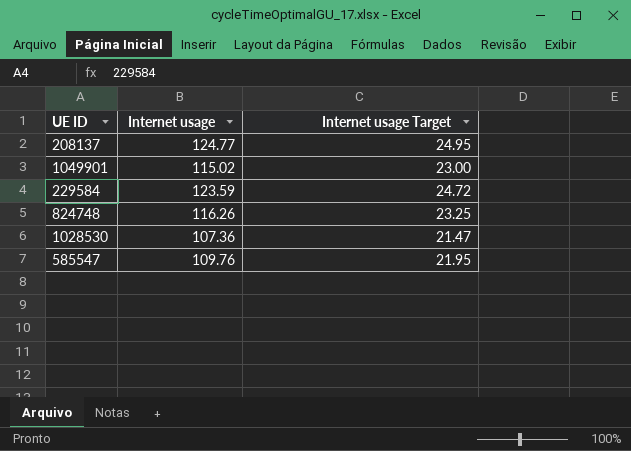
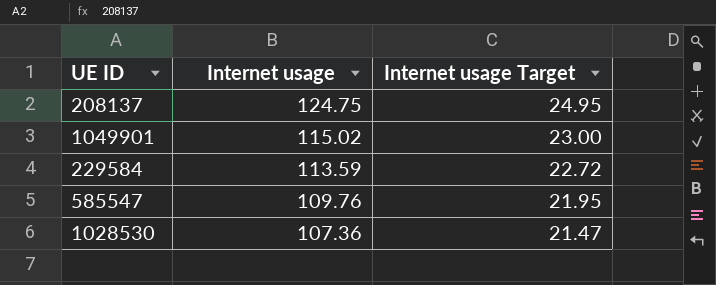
row order: none -> Internet usage descending
row 824748: 116.26 | 23.25 -> none
208137 | Internet usage: 124.77 -> 124.75
229584 | Internet usage: 123.59 -> 113.59
229584 | Internet usage Target: 24.72 -> 22.72

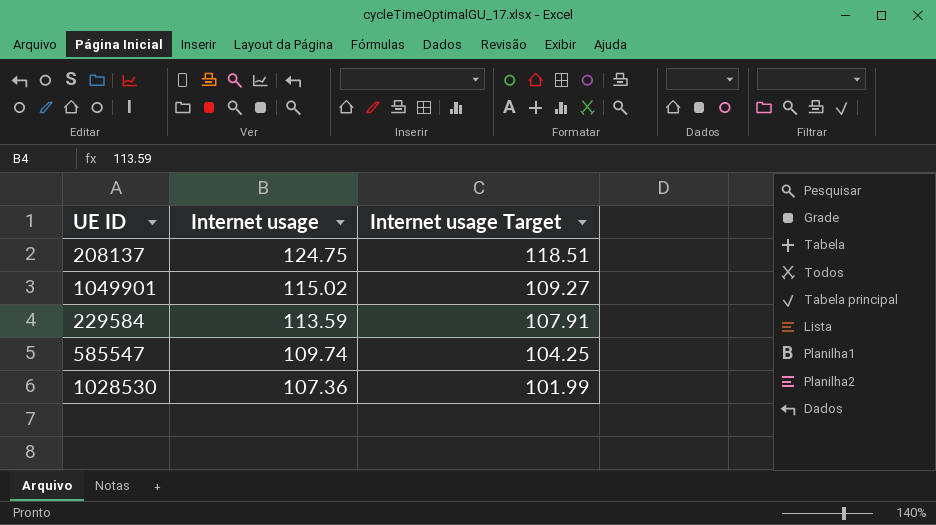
column Internet usage Target | formula: [Internet usage] * 0.2 -> [Internet usage] * 0.95
585547 | Internet usage: 109.76 -> 109.74

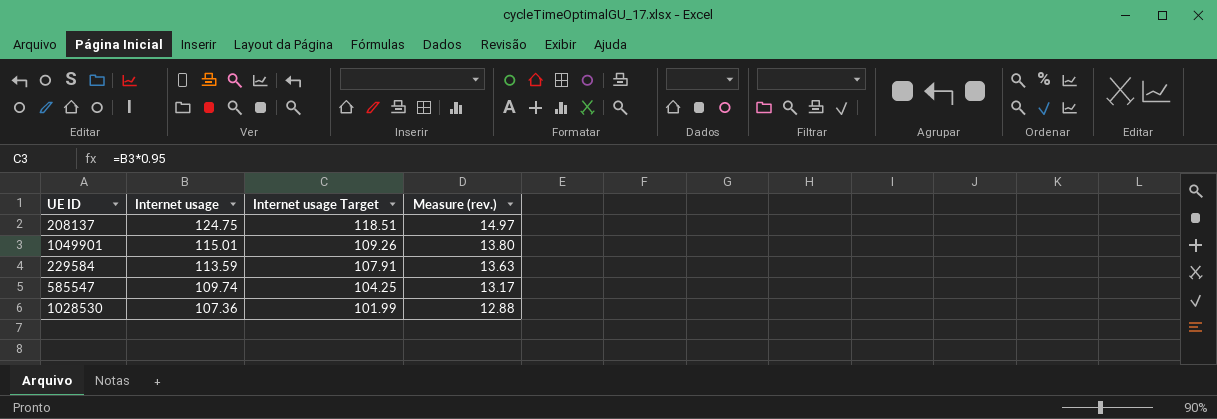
column Measure (rev.) | formula: none -> [Internet usage] * 0.12
1049901 | Internet usage: 115.02 -> 115.01
1049901 | Internet usage Target: 109.27 -> 109.26

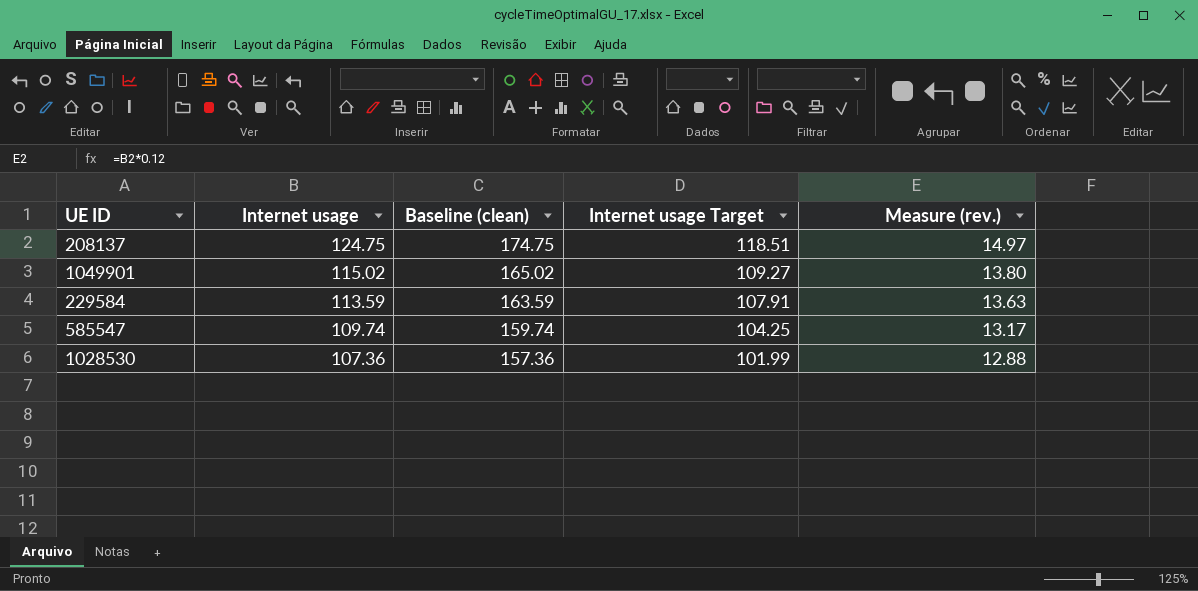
column Baseline (clean) | formula: none -> [Internet usage] + 50
1049901 | Internet usage: 115.01 -> 115.02
1049901 | Internet usage Target: 109.26 -> 109.27

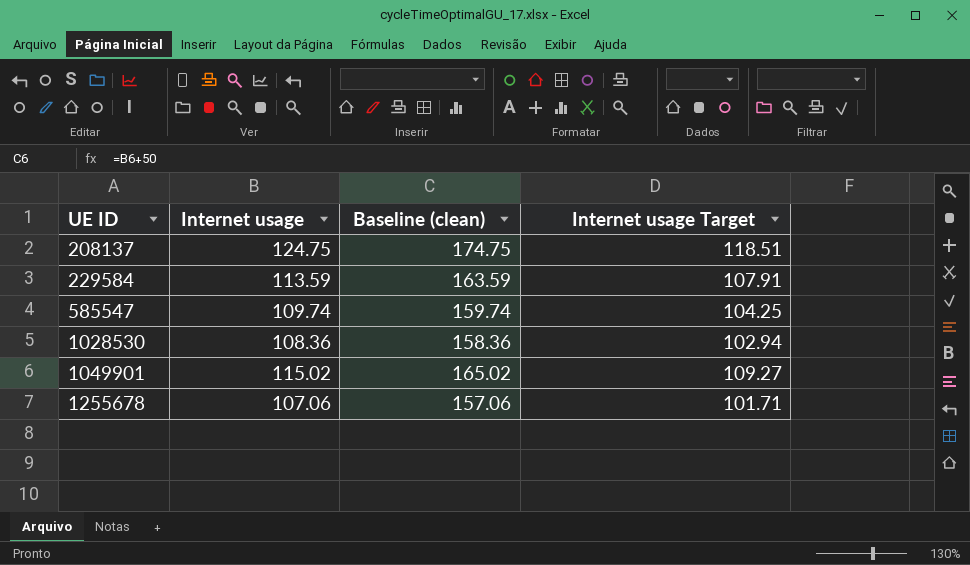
row order: Internet usage descending -> UE ID ascending
column Measure (rev.) | formula: [Internet usage] * 0.12 -> none
1028530 | Internet usage: 107.36 -> 108.36
1028530 | Baseline (clean): 157.36 -> 158.36
1028530 | Internet usage Target: 101.99 -> 102.94
row 1255678: none -> 107.06 | 157.06 | 101.71

